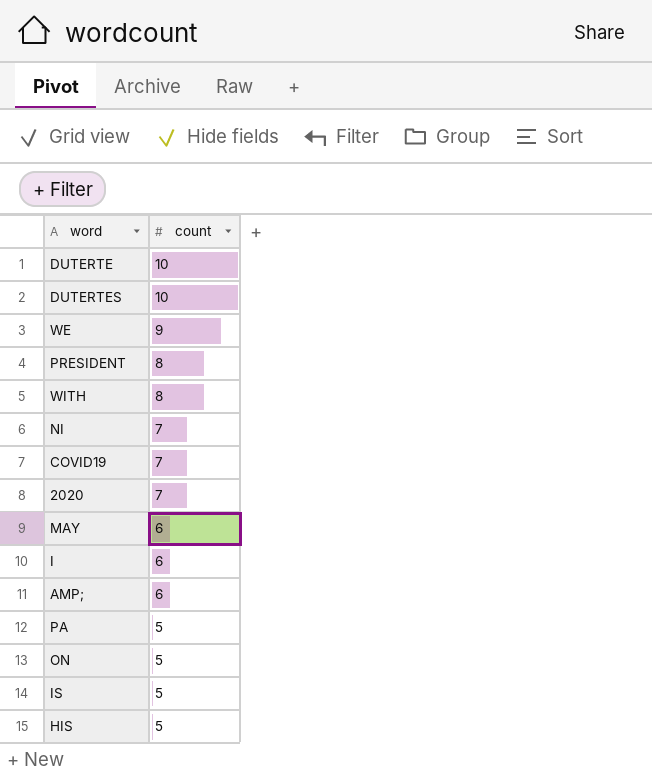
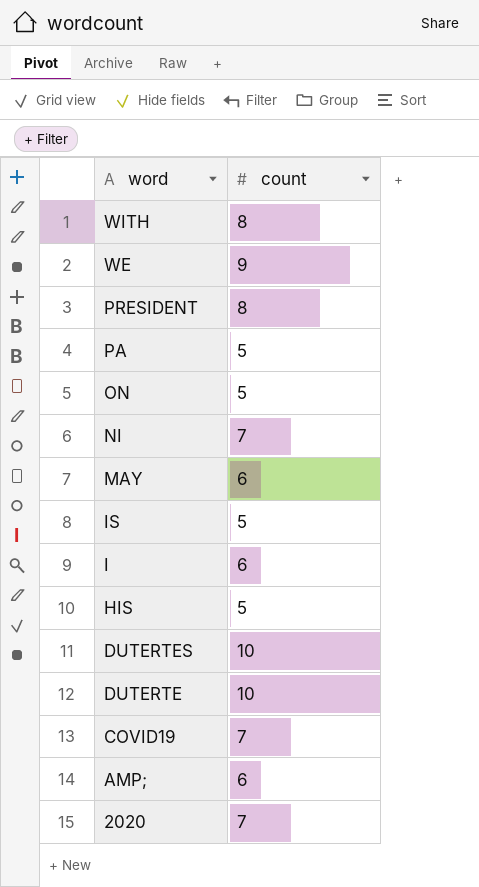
row order: count descending -> word descending

